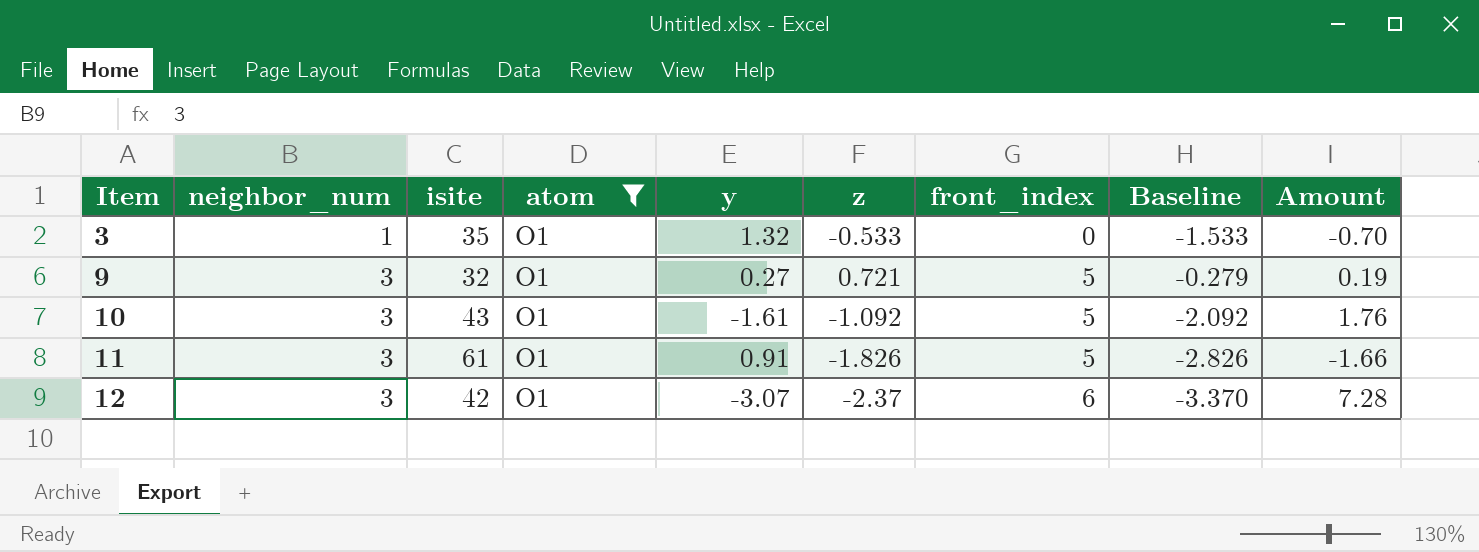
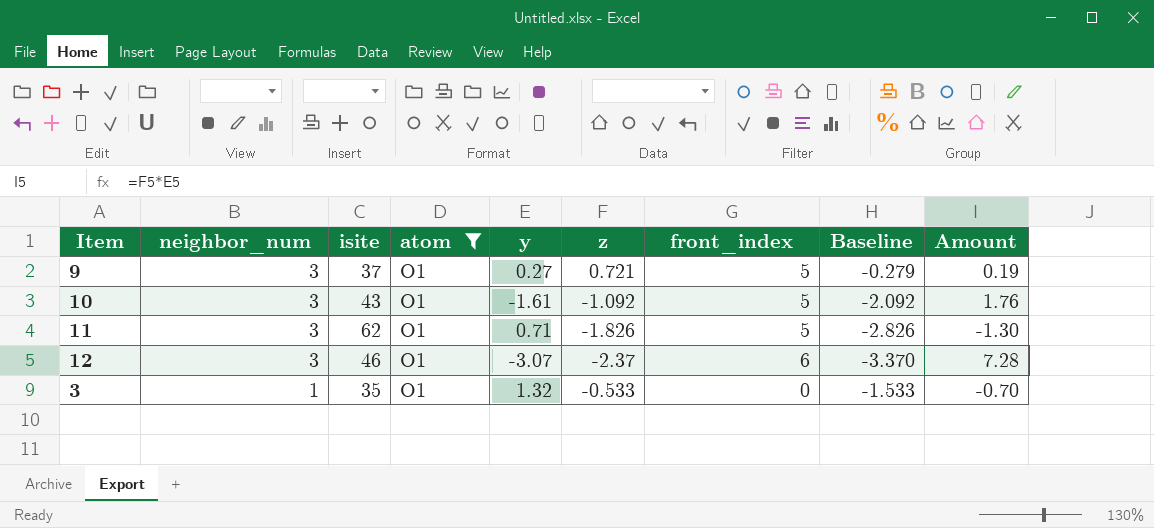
row order: Item ascending -> neighbor_num descending
9 | isite: 32 -> 37
11 | isite: 61 -> 62
11 | y: 0.91 -> 0.71
11 | Amount: -1.66 -> -1.30
12 | isite: 42 -> 46

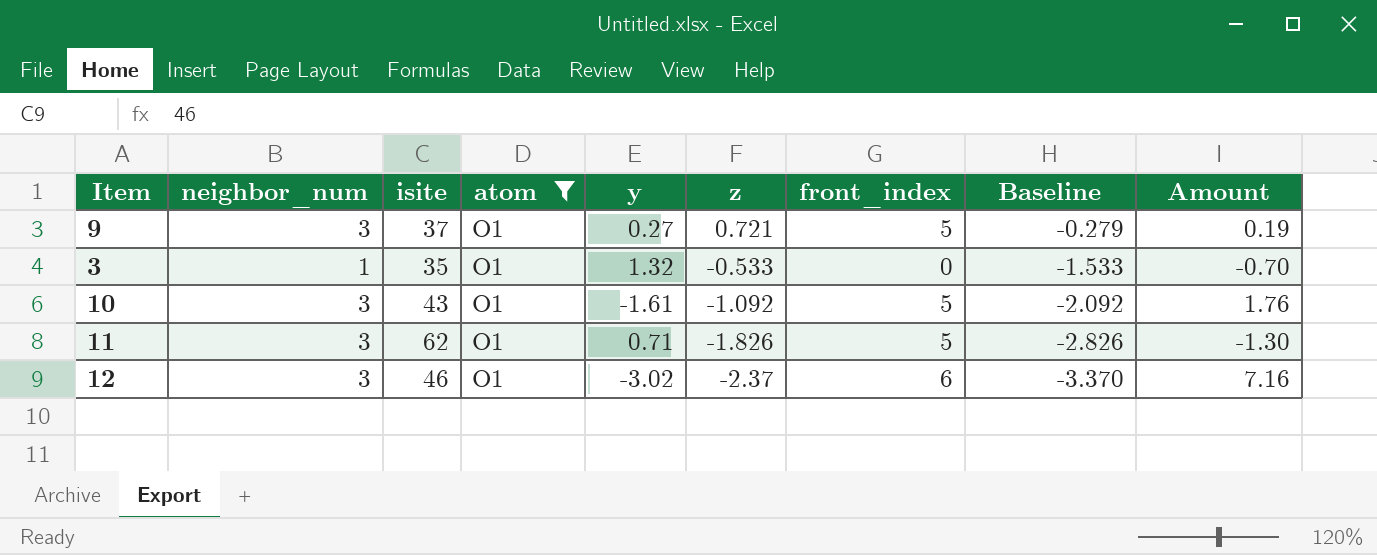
row order: neighbor_num descending -> z descending
12 | y: -3.07 -> -3.02
12 | Amount: 7.28 -> 7.16

